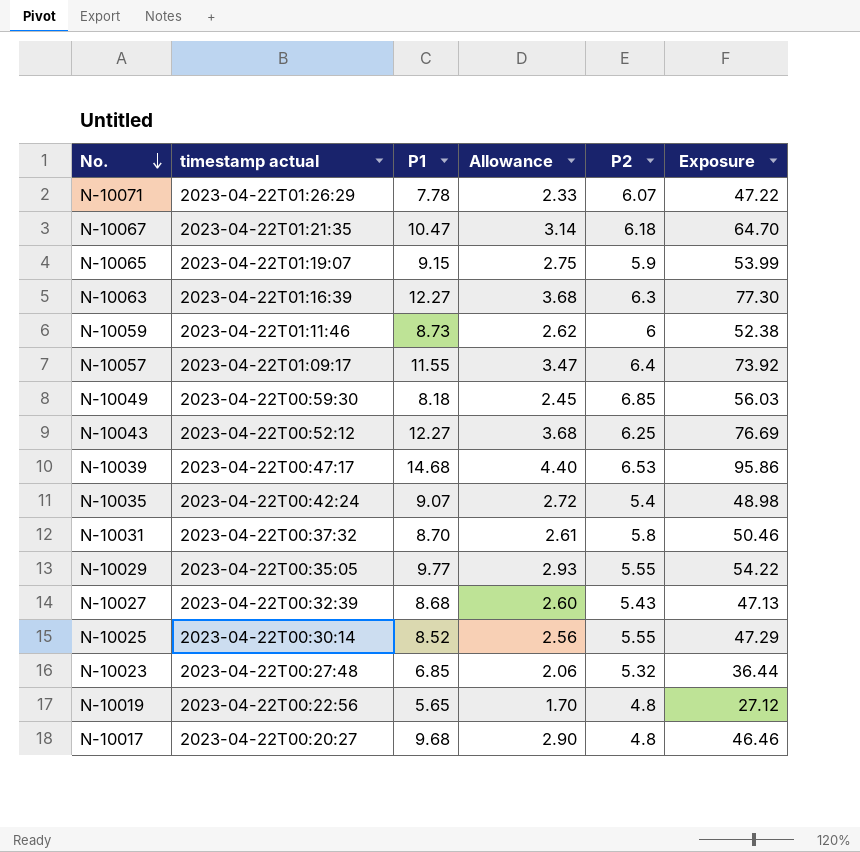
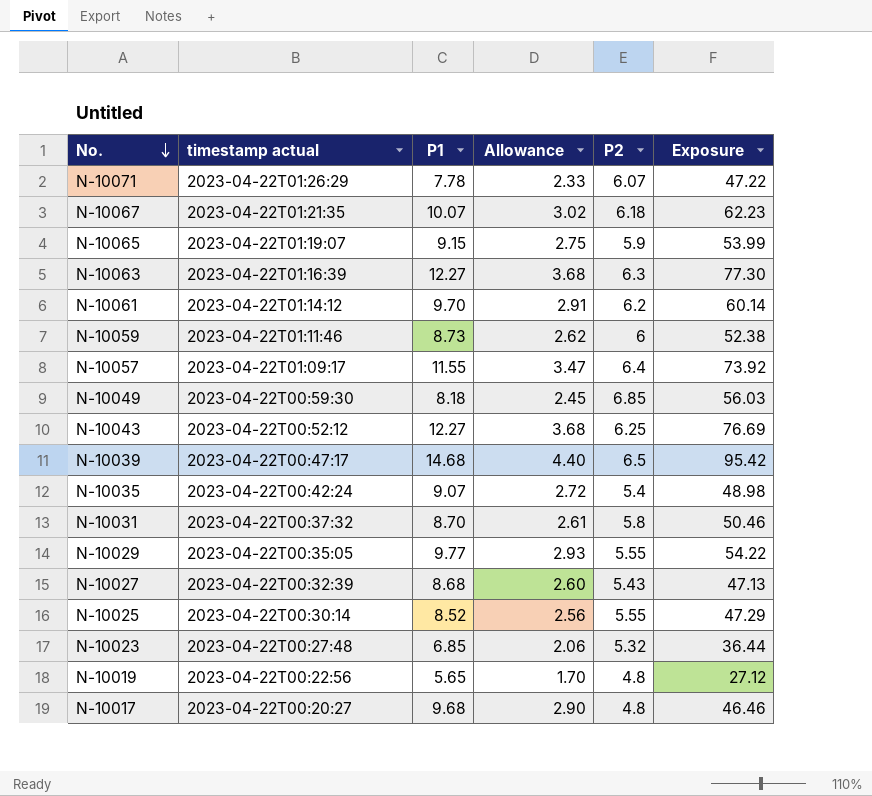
N-10067 | P1: 10.47 -> 10.07
N-10067 | Allowance: 3.14 -> 3.02
N-10067 | Exposure: 64.70 -> 62.23
row N-10061: none -> 2023-04-22T01:14:12 | 9.70 | 2.91 | 6.2 | 60.14
N-10039 | P2: 6.53 -> 6.5
N-10039 | Exposure: 95.86 -> 95.42

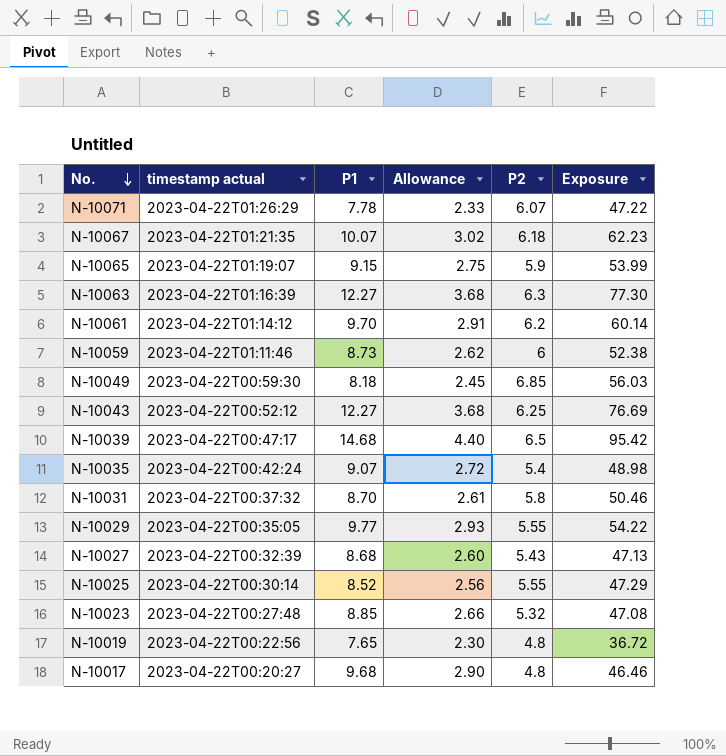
row N-10057: 2023-04-22T01:09:17 | 11.55 | 3.47 | 6.4 | 73.92 -> none
N-10023 | P1: 6.85 -> 8.85
N-10023 | Allowance: 2.06 -> 2.66
N-10023 | Exposure: 36.44 -> 47.08
N-10019 | P1: 5.65 -> 7.65
N-10019 | Allowance: 1.70 -> 2.30
N-10019 | Exposure: 27.12 -> 36.72

